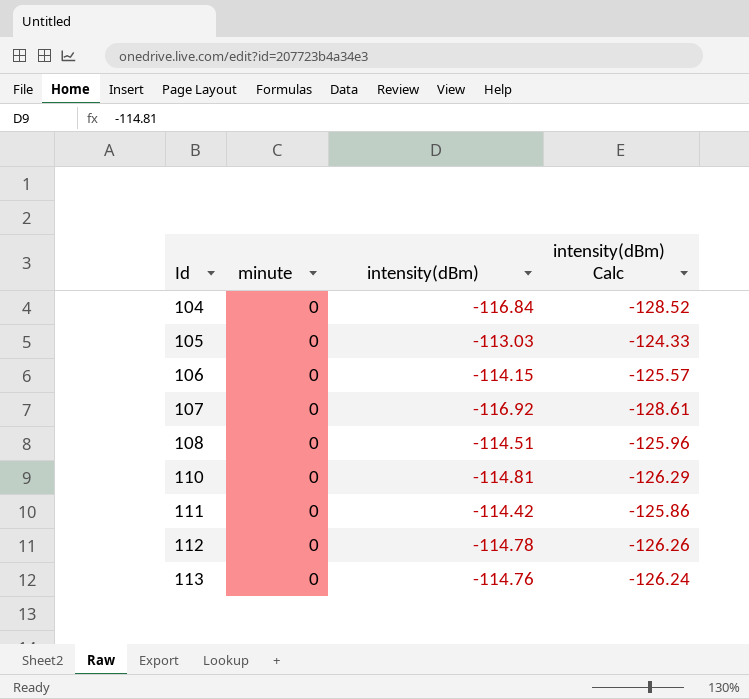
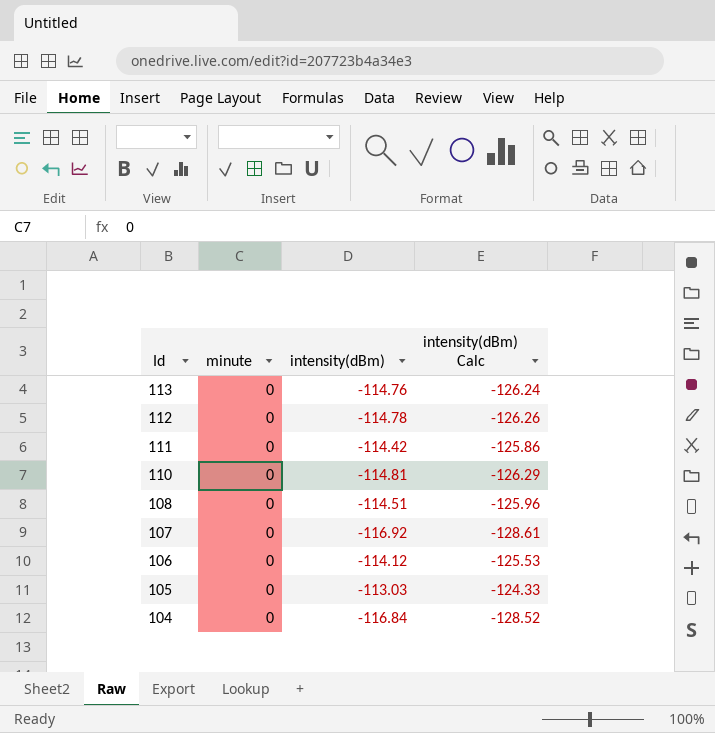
row order: Id ascending -> Id descending
106 | intensity(dBm): -114.15 -> -114.12
106 | intensity(dBm) Calc: -125.57 -> -125.53

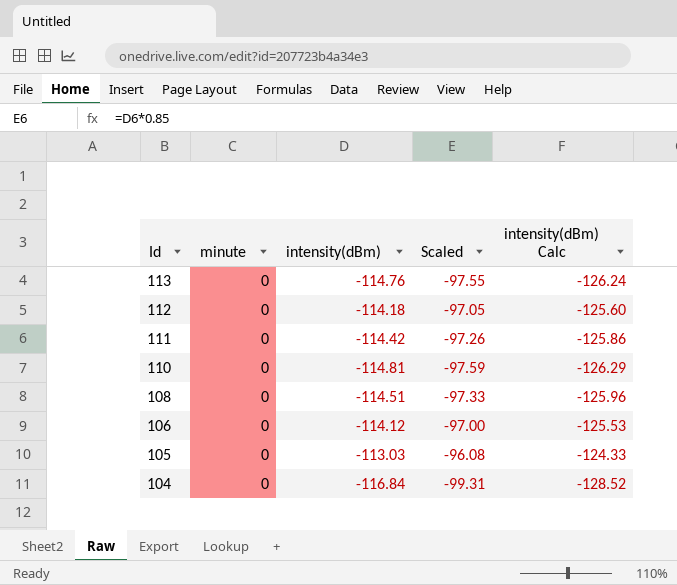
column Scaled | formula: none -> [intensity(dBm)] * 0.85
row 107: 0 | -116.92 | -128.61 -> none
112 | intensity(dBm): -114.78 -> -114.18
112 | intensity(dBm) Calc: -126.26 -> -125.60

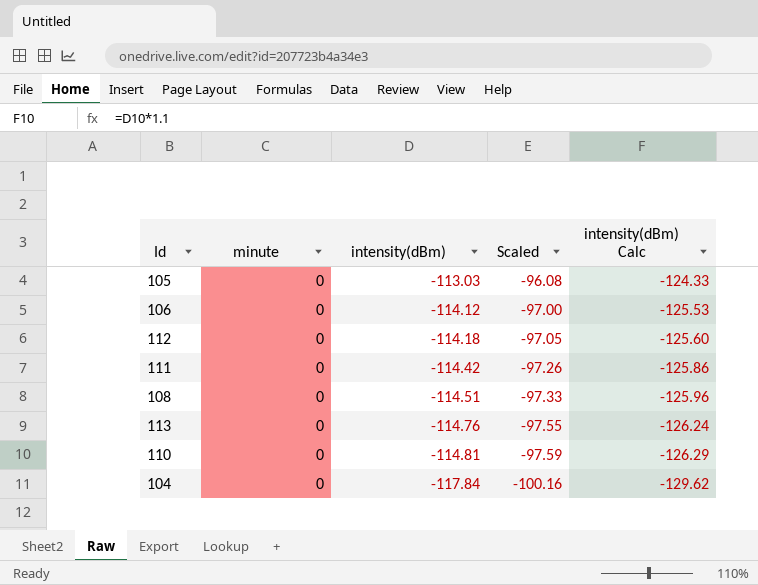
row order: Id descending -> intensity(dBm) descending
104 | intensity(dBm): -116.84 -> -117.84
104 | Scaled: -99.31 -> -100.16
104 | intensity(dBm) Calc: -128.52 -> -129.62

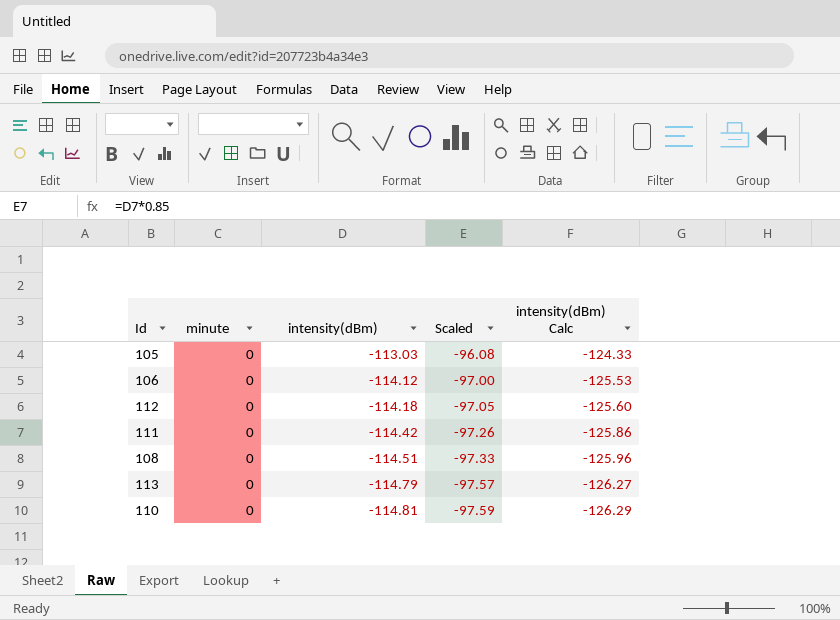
row 104: 0 | -117.84 | -100.16 | -129.62 -> none
113 | intensity(dBm): -114.76 -> -114.79
113 | Scaled: -97.55 -> -97.57
113 | intensity(dBm) Calc: -126.24 -> -126.27

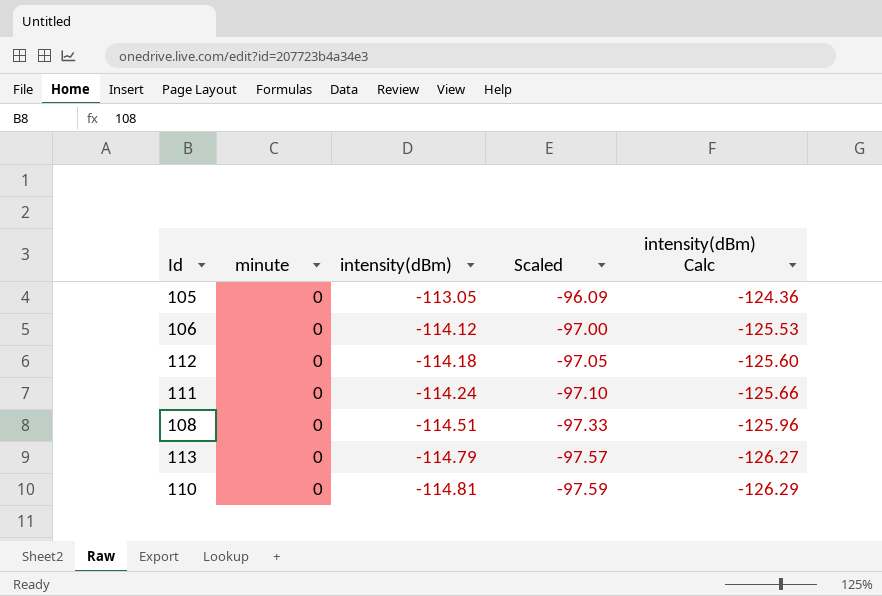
105 | intensity(dBm): -113.03 -> -113.05
105 | Scaled: -96.08 -> -96.09
105 | intensity(dBm) Calc: -124.33 -> -124.36
111 | intensity(dBm): -114.42 -> -114.24
111 | Scaled: -97.26 -> -97.10
111 | intensity(dBm) Calc: -125.86 -> -125.66

